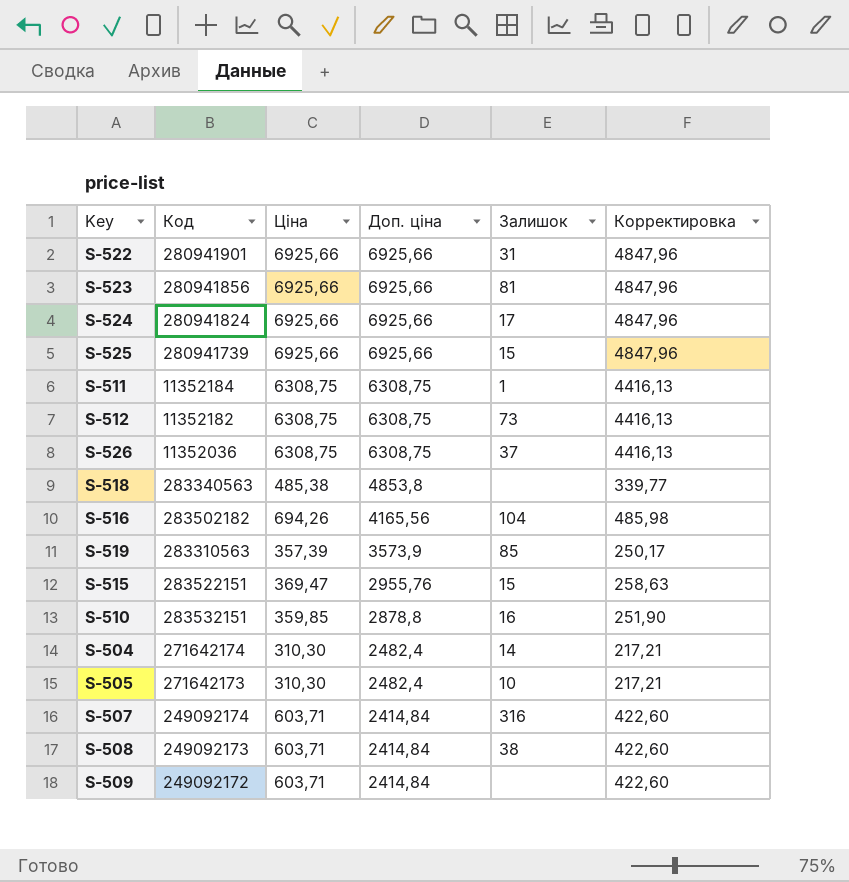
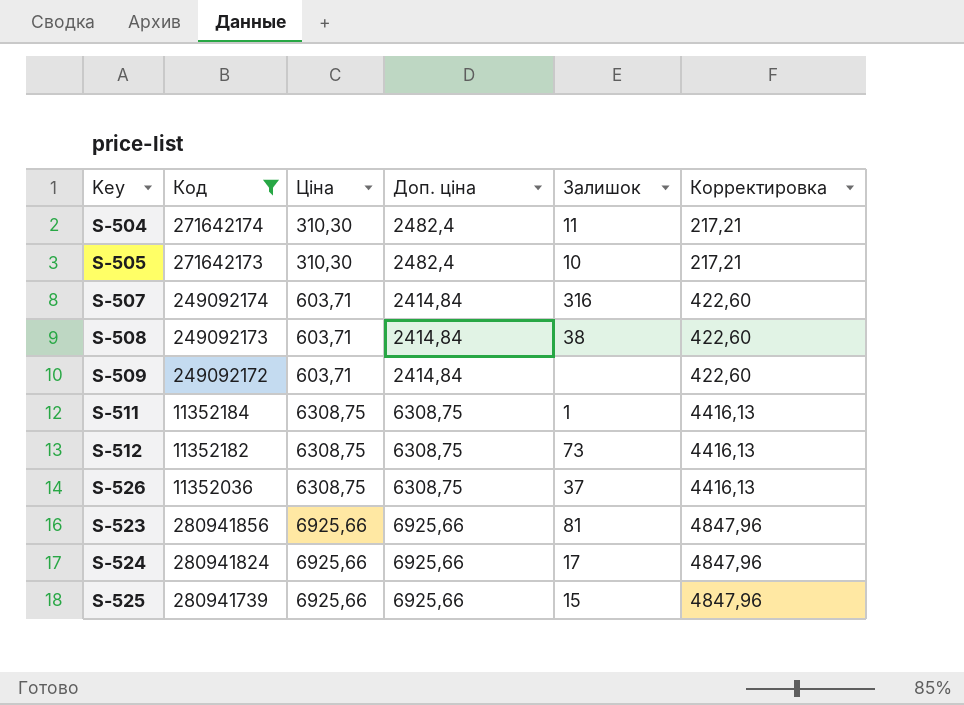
filter: none -> Код <= 280941856
row order: Доп. ціна descending -> Ціна ascending
S-504 | Залишок: 14 -> 11

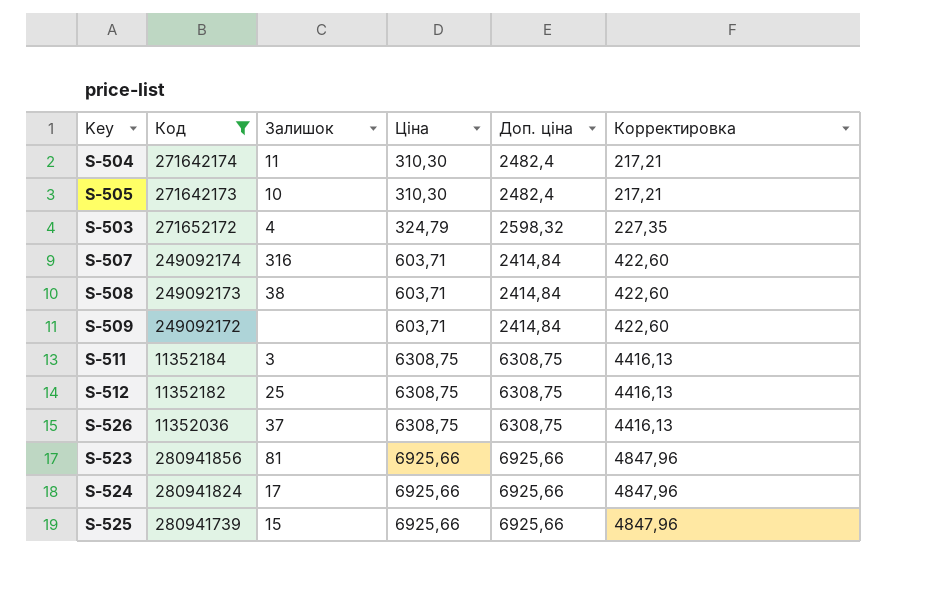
column Залишок | position: 5 -> 3
row S-503: none -> 271652172 | 4 | 324,79 | 2598,32 | 227,35
S-511 | Залишок: 1 -> 3
S-512 | Залишок: 73 -> 25

